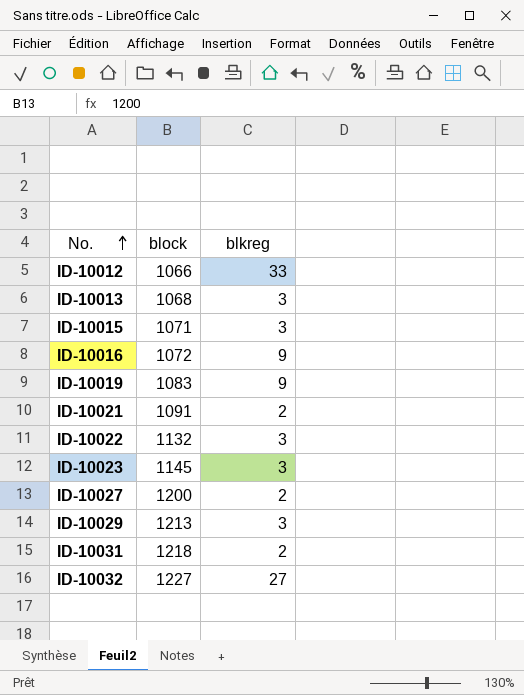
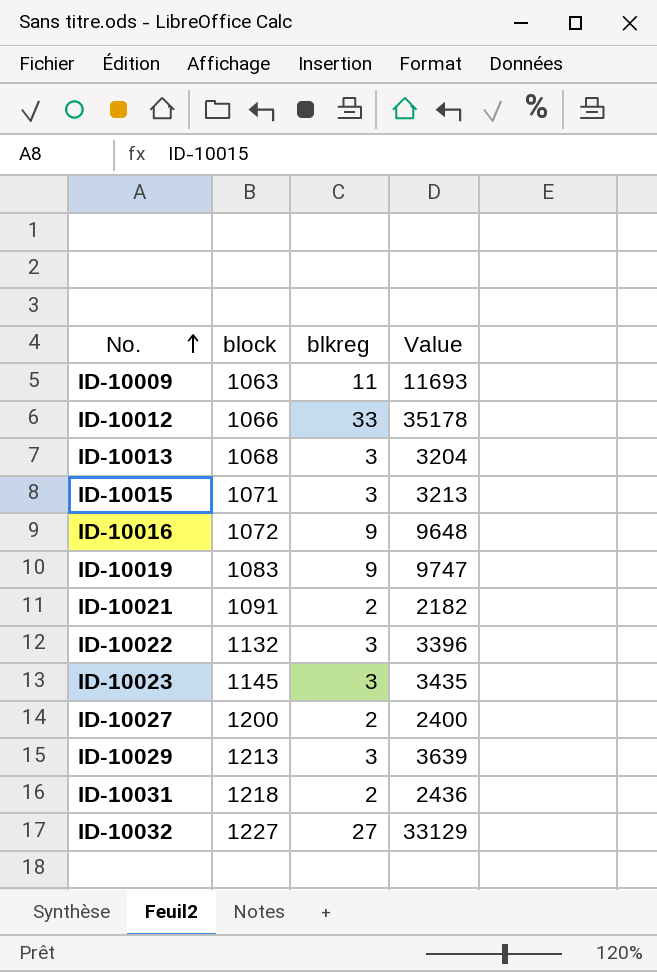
column Value | formula: none -> [block] * [blkreg]
row ID-10009: none -> 1063 | 11 | 11693

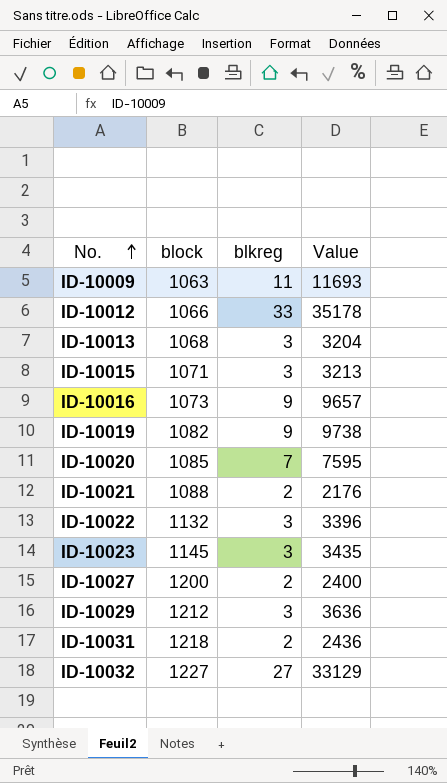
ID-10016 | block: 1072 -> 1073
ID-10016 | Value: 9648 -> 9657
ID-10019 | block: 1083 -> 1082
ID-10019 | Value: 9747 -> 9738
row ID-10020: none -> 1085 | 7 | 7595
ID-10021 | block: 1091 -> 1088
ID-10021 | Value: 2182 -> 2176
ID-10029 | block: 1213 -> 1212
ID-10029 | Value: 3639 -> 3636

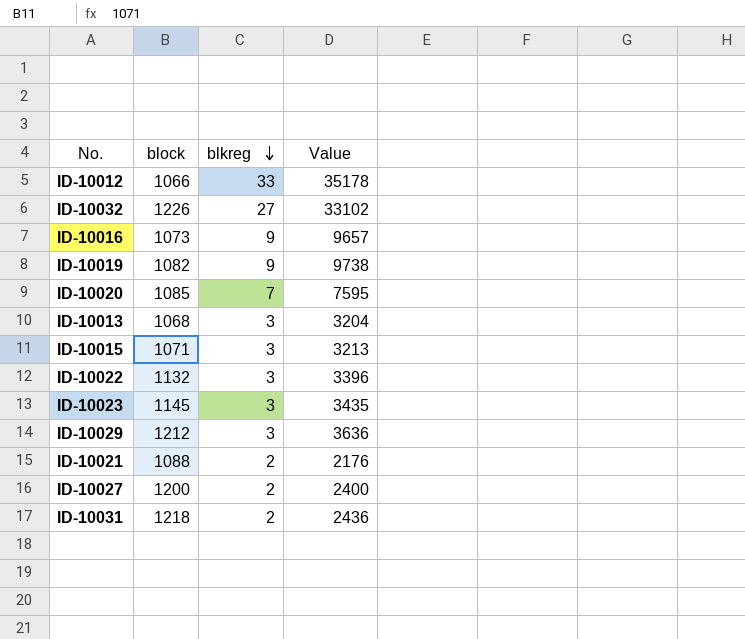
row order: No. ascending -> blkreg descending
row ID-10009: 1063 | 11 | 11693 -> none
ID-10032 | block: 1227 -> 1226
ID-10032 | Value: 33129 -> 33102

